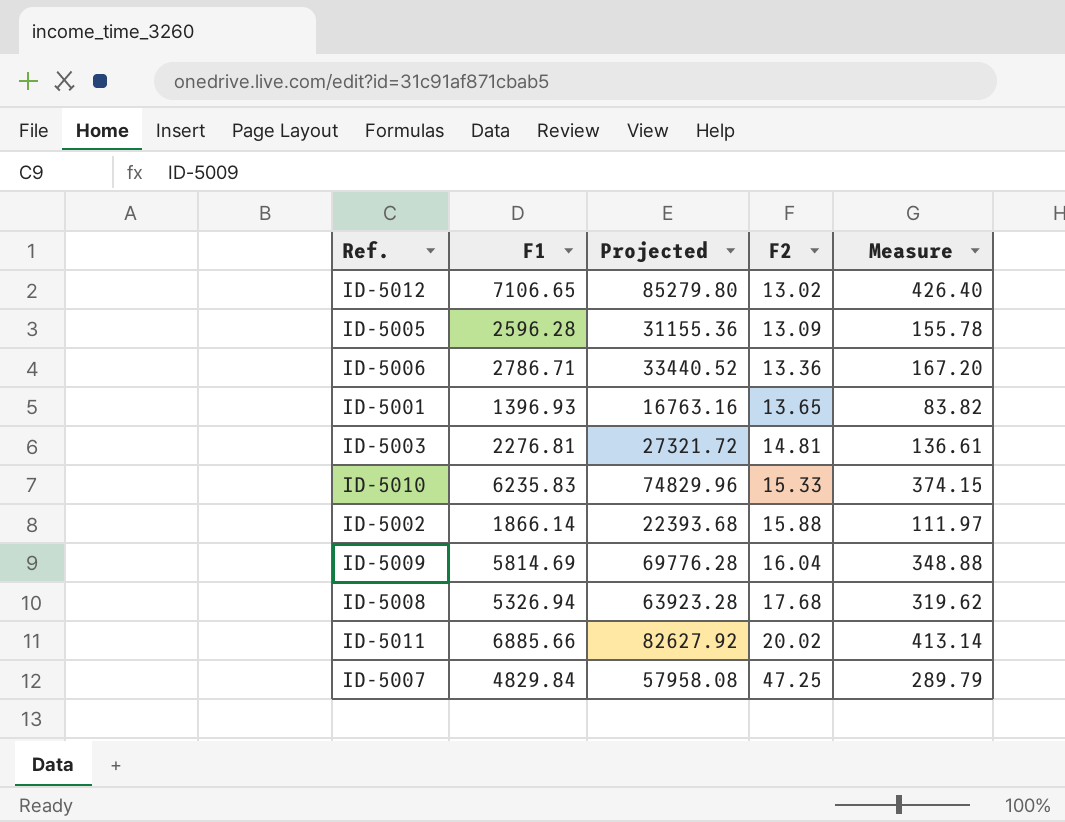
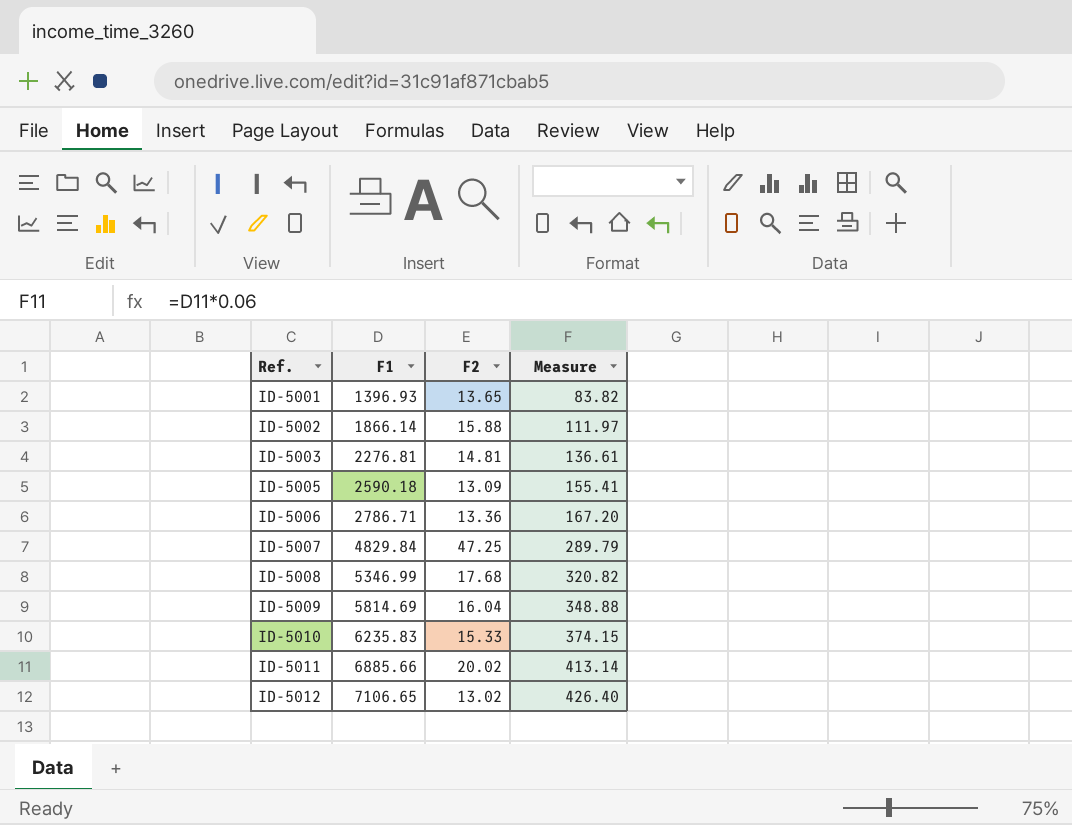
row order: F2 ascending -> Ref. ascending
column Projected | formula: [F1] * 12 -> none
ID-5005 | F1: 2596.28 -> 2590.18
ID-5005 | Measure: 155.78 -> 155.41
ID-5008 | F1: 5326.94 -> 5346.99
ID-5008 | Measure: 319.62 -> 320.82

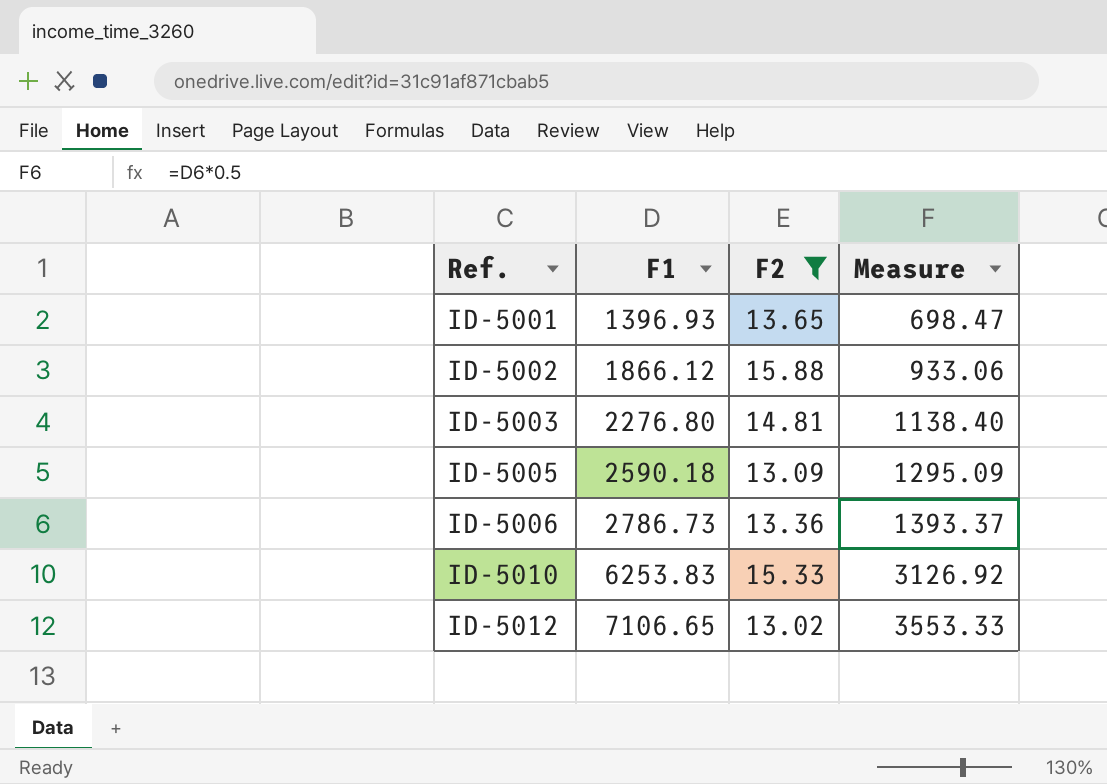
filter: none -> F2 <= 15.88
column Measure | formula: [F1] * 0.06 -> [F1] * 0.5
ID-5002 | F1: 1866.14 -> 1866.12
ID-5003 | F1: 2276.81 -> 2276.80
ID-5006 | F1: 2786.71 -> 2786.73
ID-5010 | F1: 6235.83 -> 6253.83

